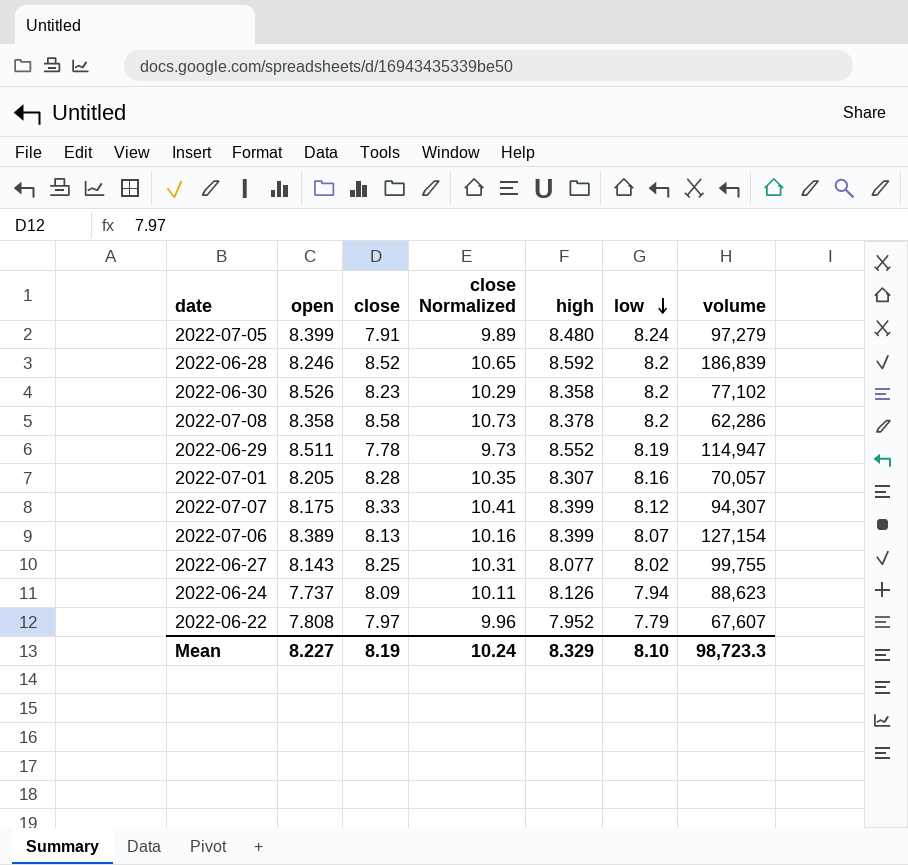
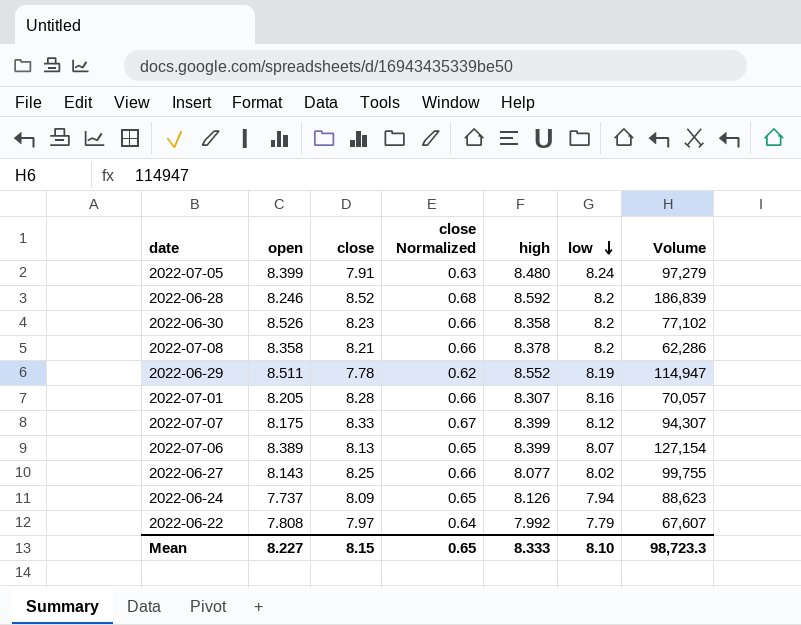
column close Normalized | formula: [close] * 1.25 -> [close] * 0.08
column name: volume -> Volume
2022-07-08 | close: 8.58 -> 8.21
2022-06-22 | high: 7.952 -> 7.992
Mean | close: 8.19 -> 8.15
Mean | close Normalized: 10.24 -> 0.65
Mean | high: 8.329 -> 8.333

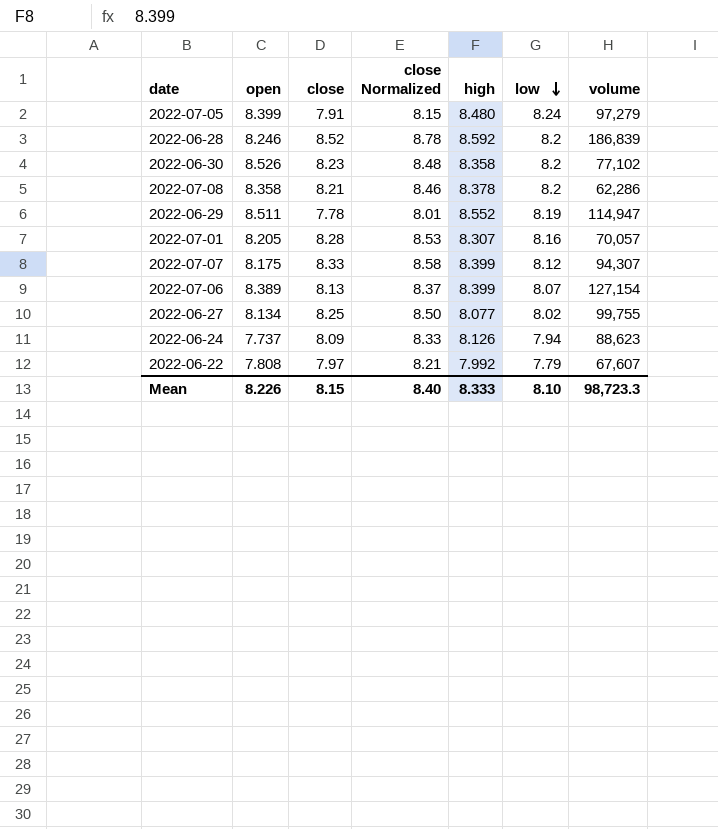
column close Normalized | formula: [close] * 0.08 -> [close] * 1.03
column name: Volume -> volume
2022-06-27 | open: 8.143 -> 8.134
Mean | open: 8.227 -> 8.226
Mean | close Normalized: 0.65 -> 8.40

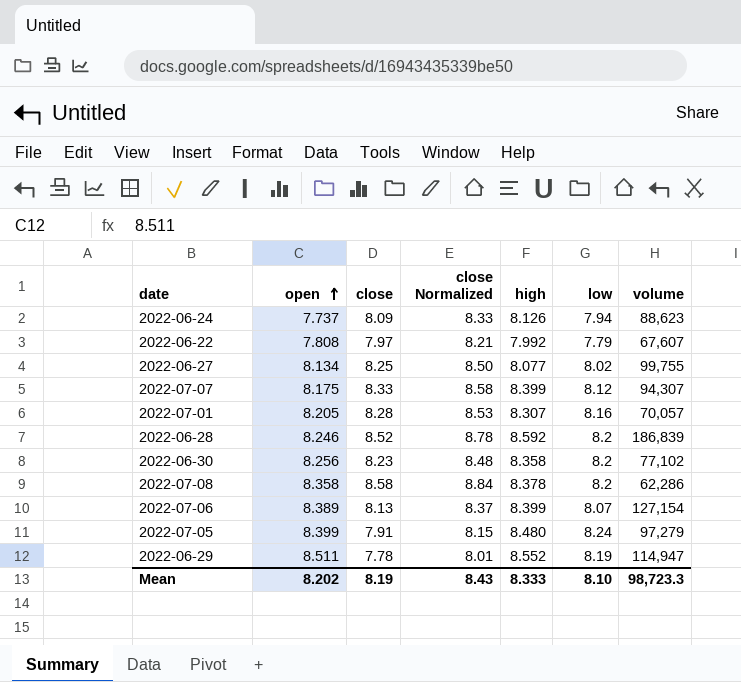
row order: low descending -> open ascending
2022-06-30 | open: 8.526 -> 8.256
2022-07-08 | close: 8.21 -> 8.58
2022-07-08 | close Normalized: 8.46 -> 8.84
Mean | open: 8.226 -> 8.202
Mean | close: 8.15 -> 8.19
Mean | close Normalized: 8.40 -> 8.43

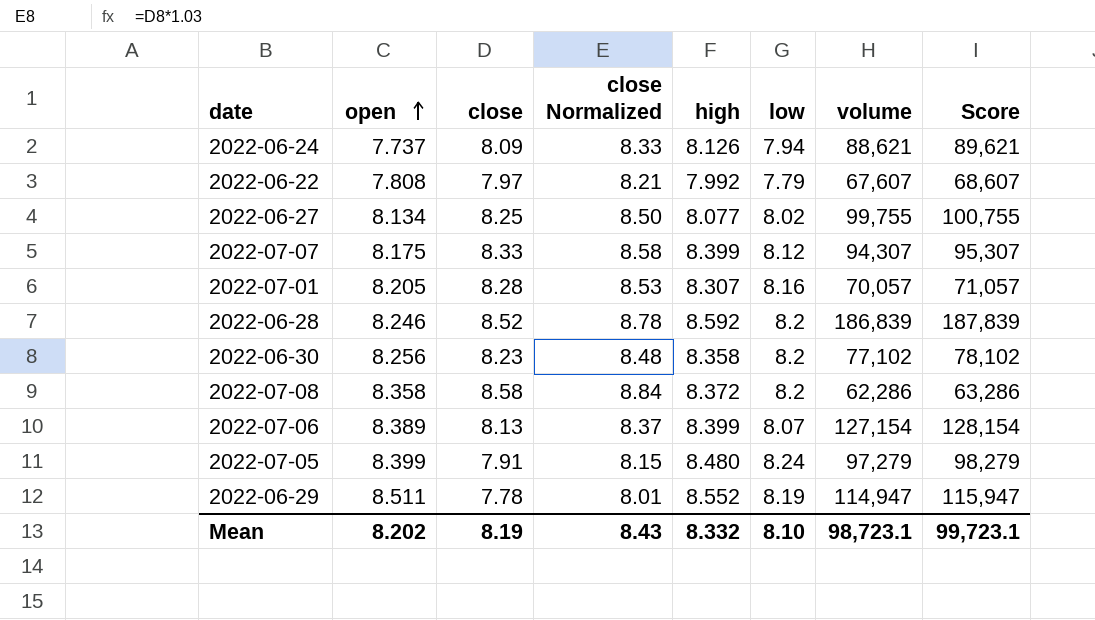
column Score | formula: none -> [volume] + 1000
2022-06-24 | volume: 88,623 -> 88,621
2022-07-08 | high: 8.378 -> 8.372
Mean | high: 8.333 -> 8.332
Mean | volume: 98,723.3 -> 98,723.1

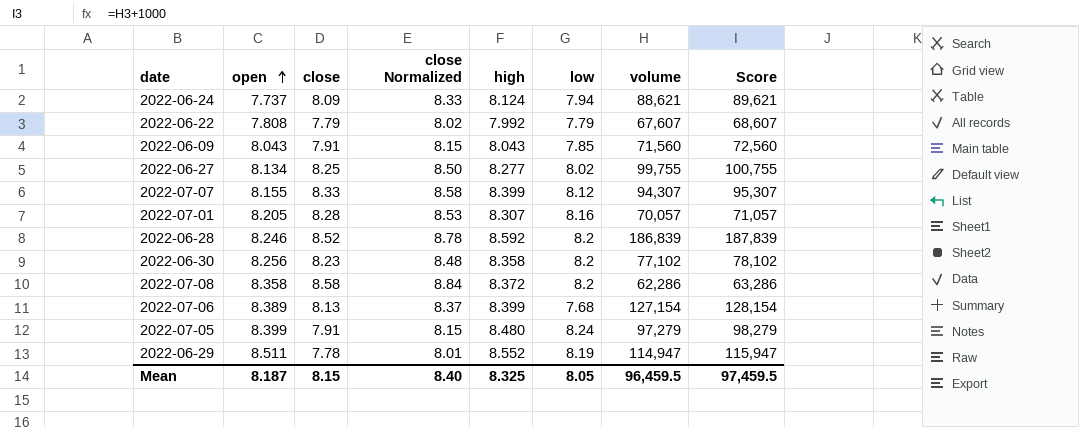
2022-06-24 | high: 8.126 -> 8.124
2022-06-22 | close: 7.97 -> 7.79
2022-06-22 | close Normalized: 8.21 -> 8.02
row 2022-06-09: none -> 8.043 | 7.91 | 8.15 | 8.043 | 7.85 | 71,560 | 72,560
2022-06-27 | high: 8.077 -> 8.277
2022-07-07 | open: 8.175 -> 8.155
2022-07-06 | low: 8.07 -> 7.68
Mean | open: 8.202 -> 8.187
Mean | close: 8.19 -> 8.15
Mean | close Normalized: 8.43 -> 8.40
Mean | high: 8.332 -> 8.325
Mean | low: 8.10 -> 8.05
Mean | volume: 98,723.1 -> 96,459.5
Mean | Score: 99,723.1 -> 97,459.5

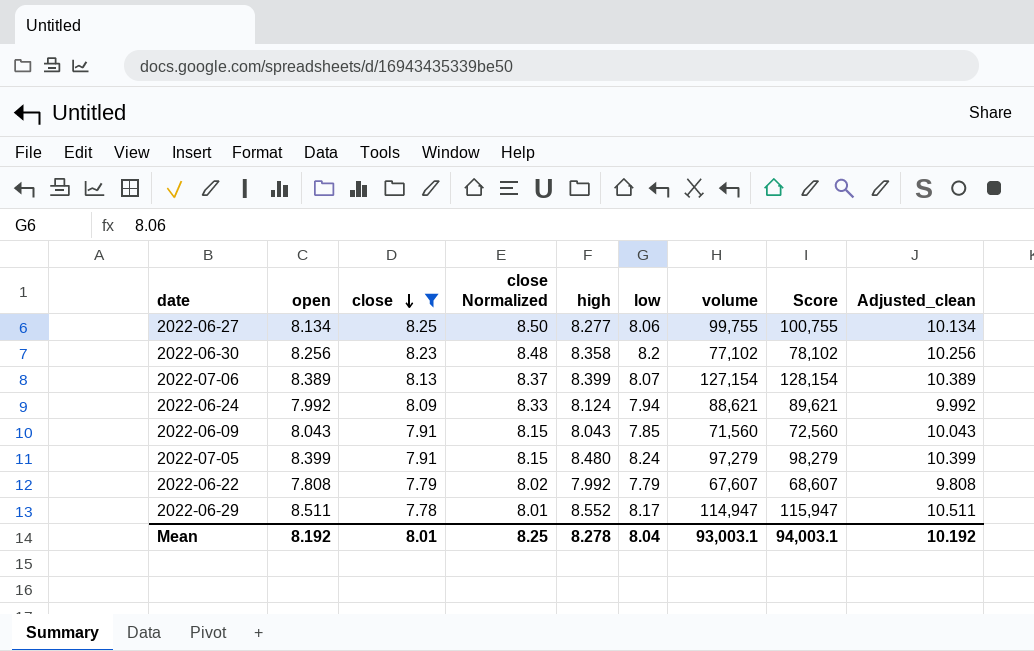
filter: none -> close <= 8.25
row order: open ascending -> close descending
column Adjusted_clean | formula: none -> [open] + 2
2022-06-27 | low: 8.02 -> 8.06
2022-07-06 | low: 7.68 -> 8.07
2022-06-24 | open: 7.737 -> 7.992
2022-06-29 | low: 8.19 -> 8.17
Mean | open: 8.187 -> 8.192
Mean | close: 8.15 -> 8.01
Mean | close Normalized: 8.40 -> 8.25
Mean | high: 8.325 -> 8.278
Mean | low: 8.05 -> 8.04
Mean | volume: 96,459.5 -> 93,003.1
Mean | Score: 97,459.5 -> 94,003.1

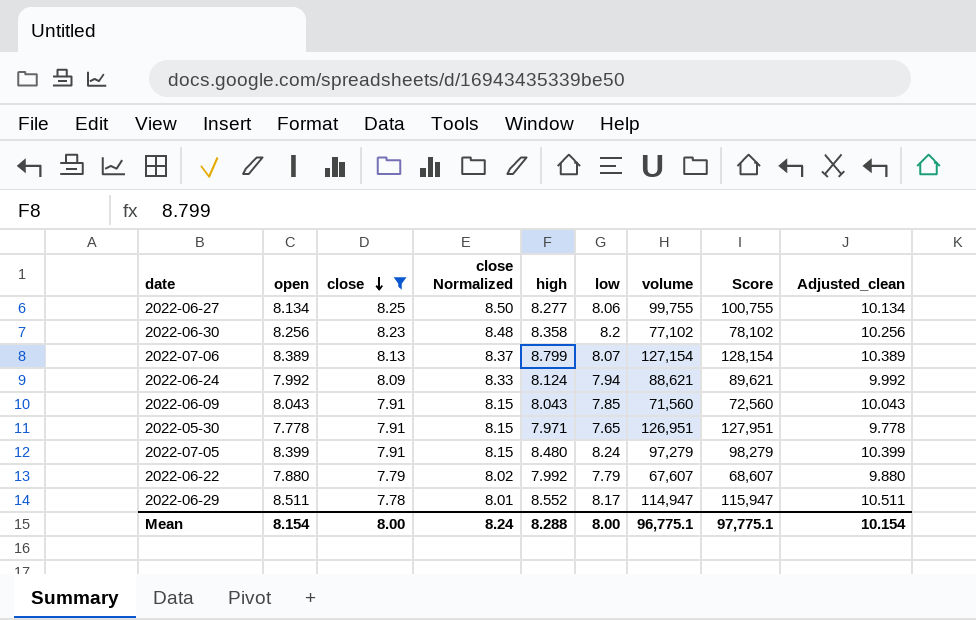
2022-07-06 | high: 8.399 -> 8.799
row 2022-05-30: none -> 7.778 | 7.91 | 8.15 | 7.971 | 7.65 | 126,951 | 127,951 | 9.778
2022-06-22 | open: 7.808 -> 7.880
2022-06-22 | Adjusted_clean: 9.808 -> 9.880
Mean | open: 8.192 -> 8.154
Mean | close: 8.01 -> 8.00
Mean | close Normalized: 8.25 -> 8.24
Mean | high: 8.278 -> 8.288
Mean | low: 8.04 -> 8.00
Mean | volume: 93,003.1 -> 96,775.1
Mean | Score: 94,003.1 -> 97,775.1
Mean | Adjusted_clean: 10.192 -> 10.154

